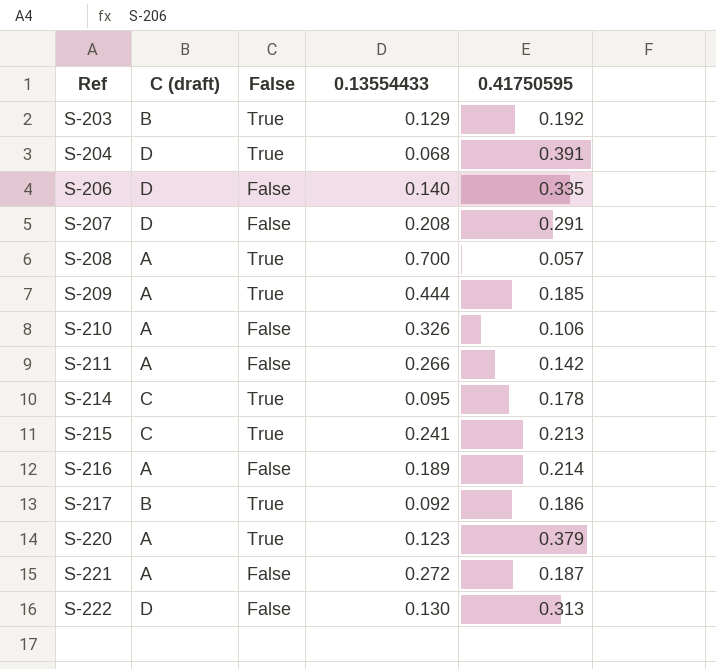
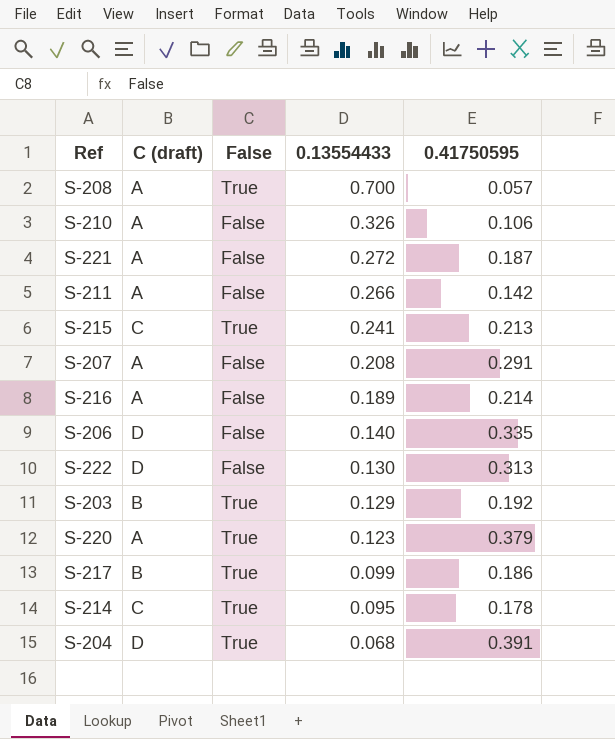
row order: Ref ascending -> 0.13554433 descending
row S-209: A | True | 0.444 | 0.185 -> none
S-207 | C (draft): D -> A
S-217 | 0.13554433: 0.092 -> 0.099

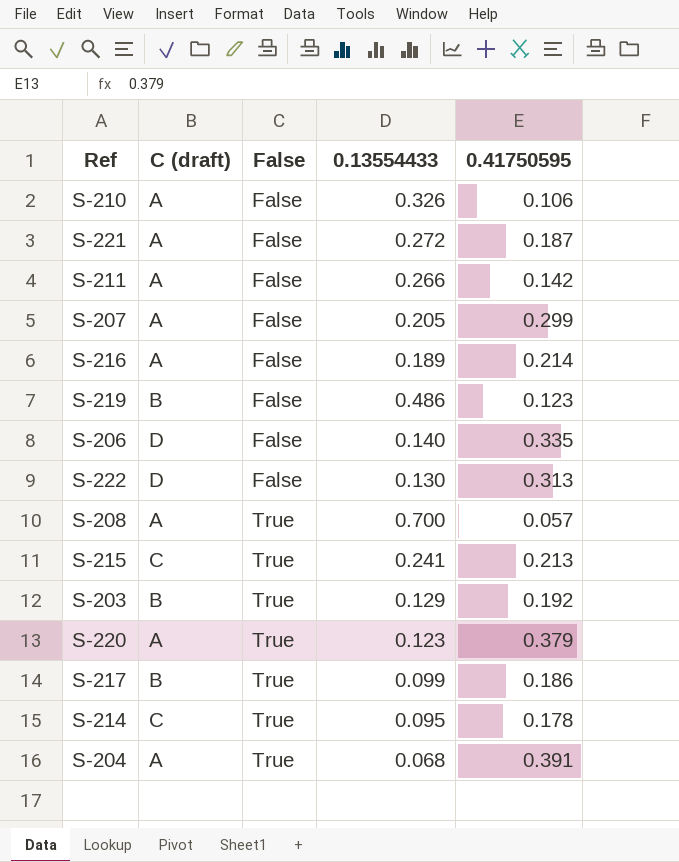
row order: 0.13554433 descending -> False ascending
S-207 | 0.13554433: 0.208 -> 0.205
S-207 | 0.41750595: 0.291 -> 0.299
row S-219: none -> B | False | 0.486 | 0.123
S-204 | C (draft): D -> A

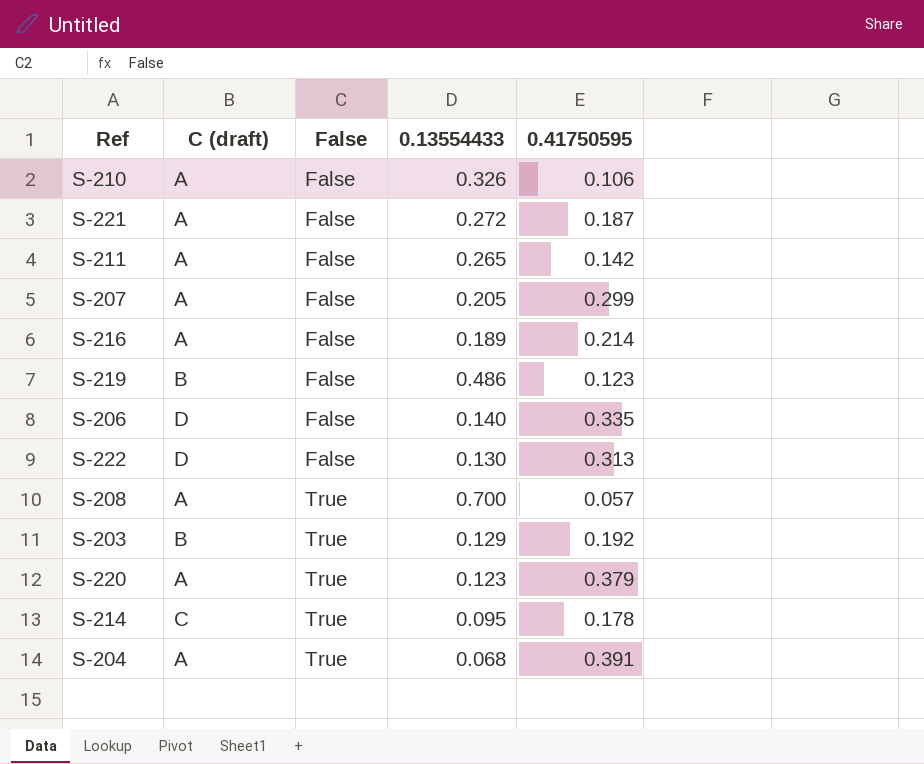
row S-215: C | True | 0.241 | 0.213 -> none
row S-217: B | True | 0.099 | 0.186 -> none
S-211 | 0.13554433: 0.266 -> 0.265

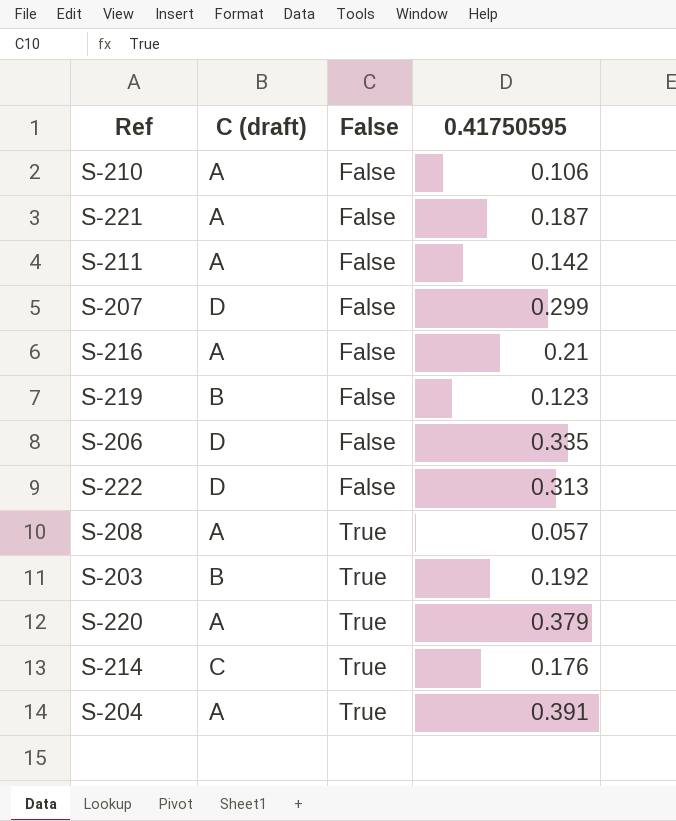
column 0.13554433 | position: 4 -> none
S-207 | C (draft): A -> D
S-216 | 0.41750595: 0.214 -> 0.21
S-214 | 0.41750595: 0.178 -> 0.176

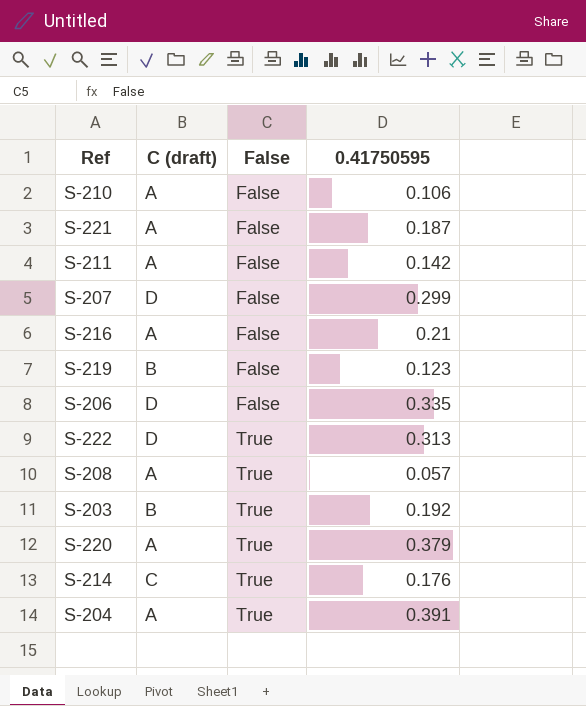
S-222 | False: False -> True

